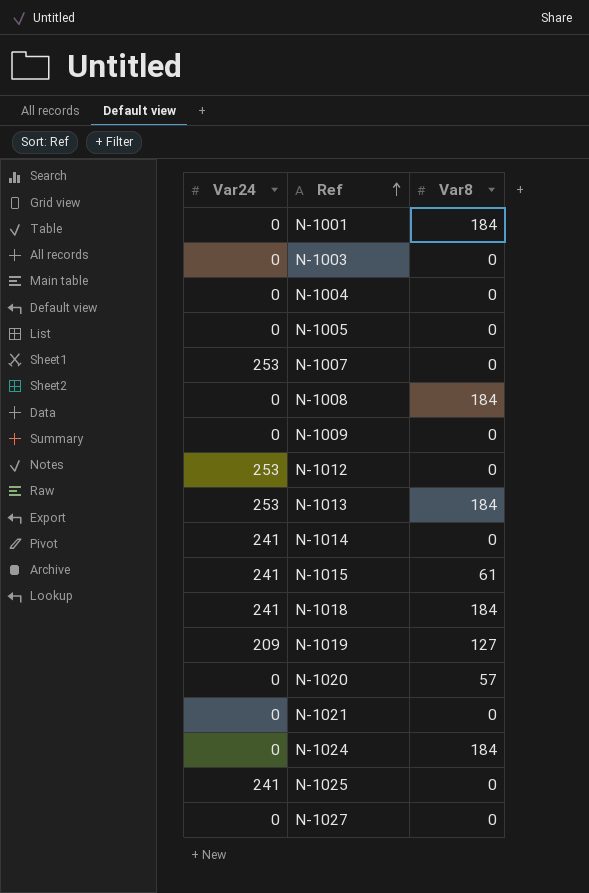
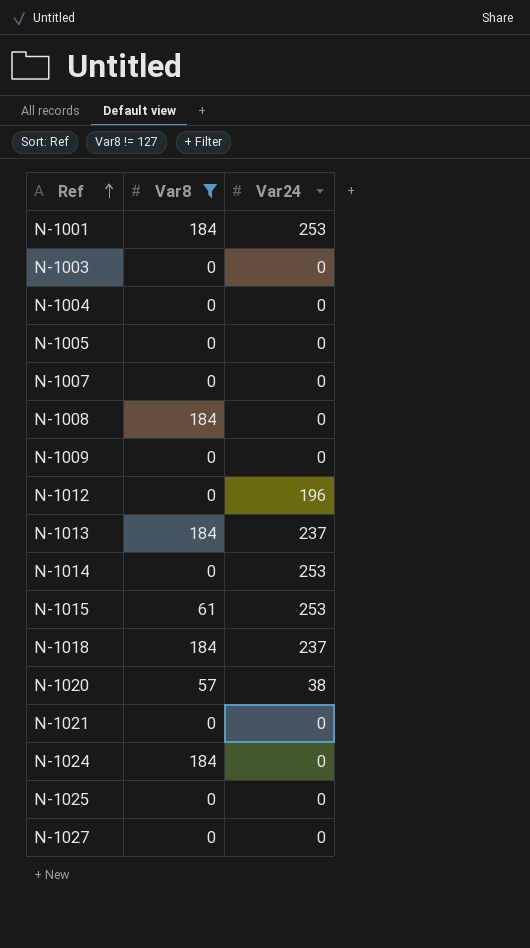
filter: none -> Var8 != 127
column Var24 | position: 1 -> 3
N-1001 | Var24: 0 -> 253
N-1007 | Var24: 253 -> 0
N-1012 | Var24: 253 -> 196
N-1013 | Var24: 253 -> 237
N-1014 | Var24: 241 -> 253
N-1015 | Var24: 241 -> 253
N-1018 | Var24: 241 -> 237
N-1020 | Var24: 0 -> 38
N-1025 | Var24: 241 -> 0

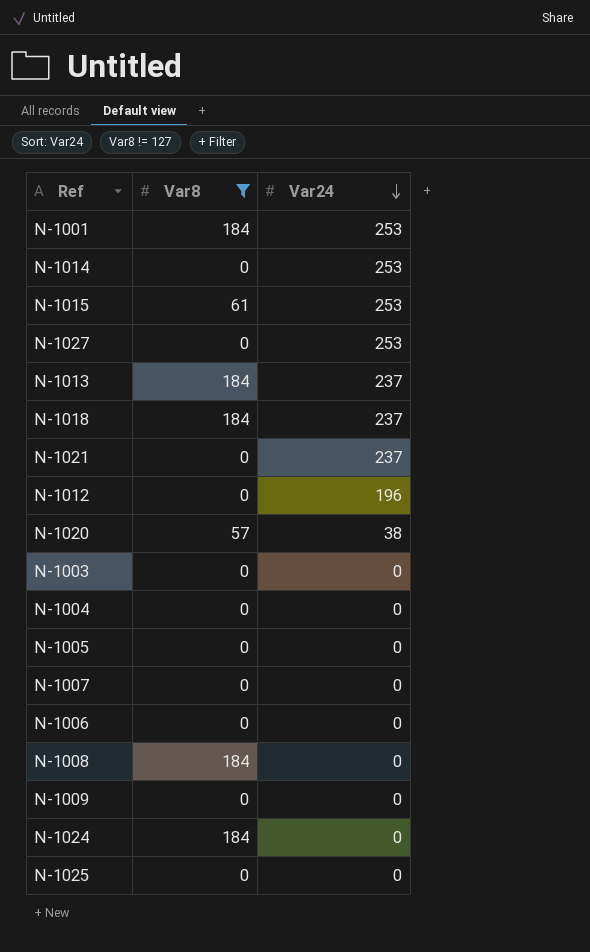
row order: Ref ascending -> Var24 descending
N-1027 | Var24: 0 -> 253
N-1021 | Var24: 0 -> 237
row N-1006: none -> 0 | 0

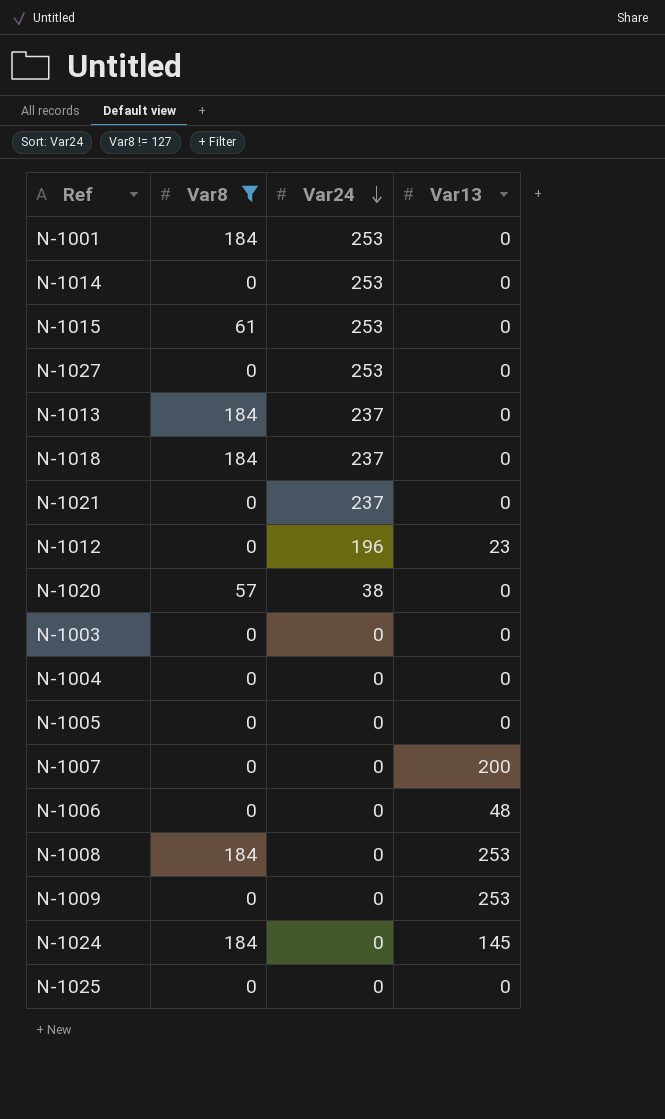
column Var13 | position: none -> 4

